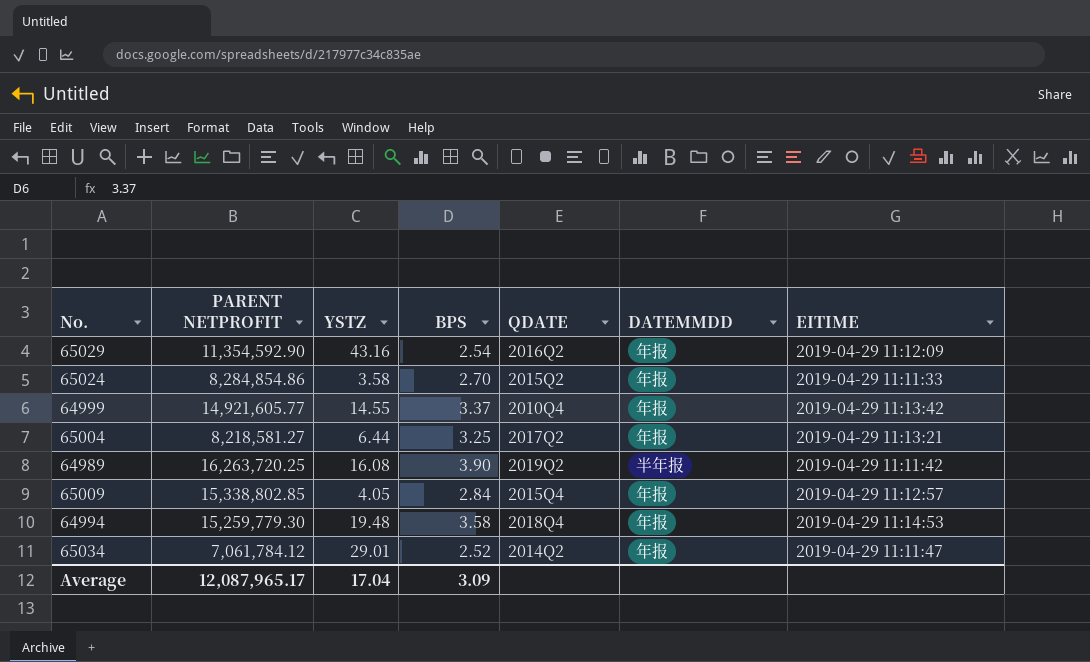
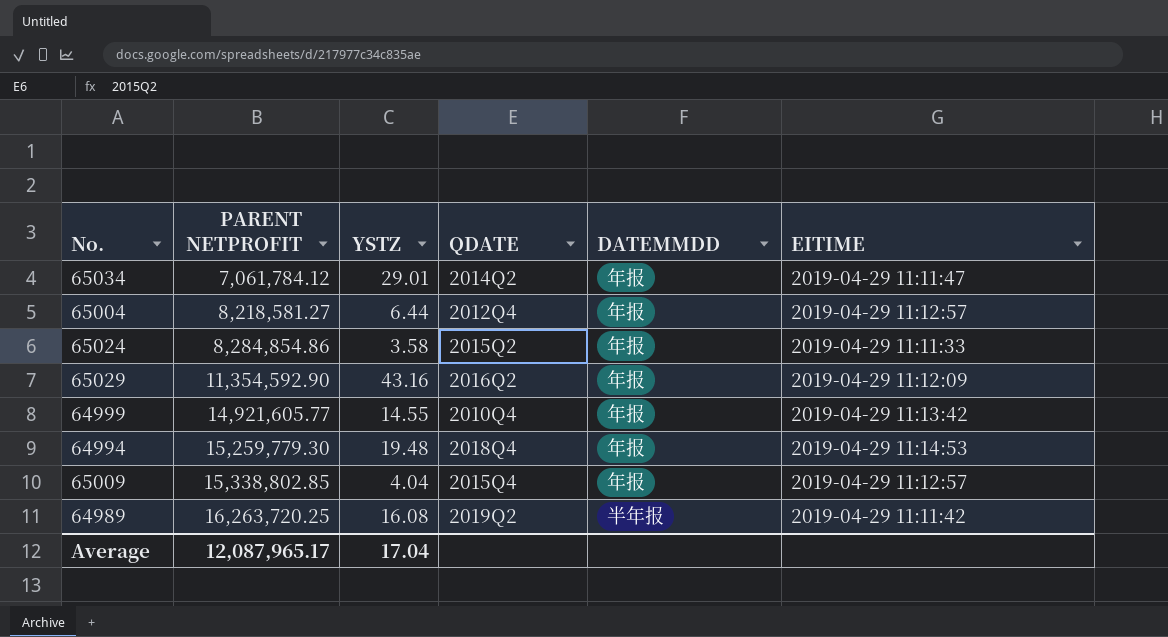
row order: none -> PARENT NETPROFIT ascending
column BPS | position: 4 -> none
65004 | QDATE: 2017Q2 -> 2012Q4
65004 | EITIME: 2019-04-29 11:13:21 -> 2019-04-29 11:12:57
65009 | YSTZ: 4.05 -> 4.04

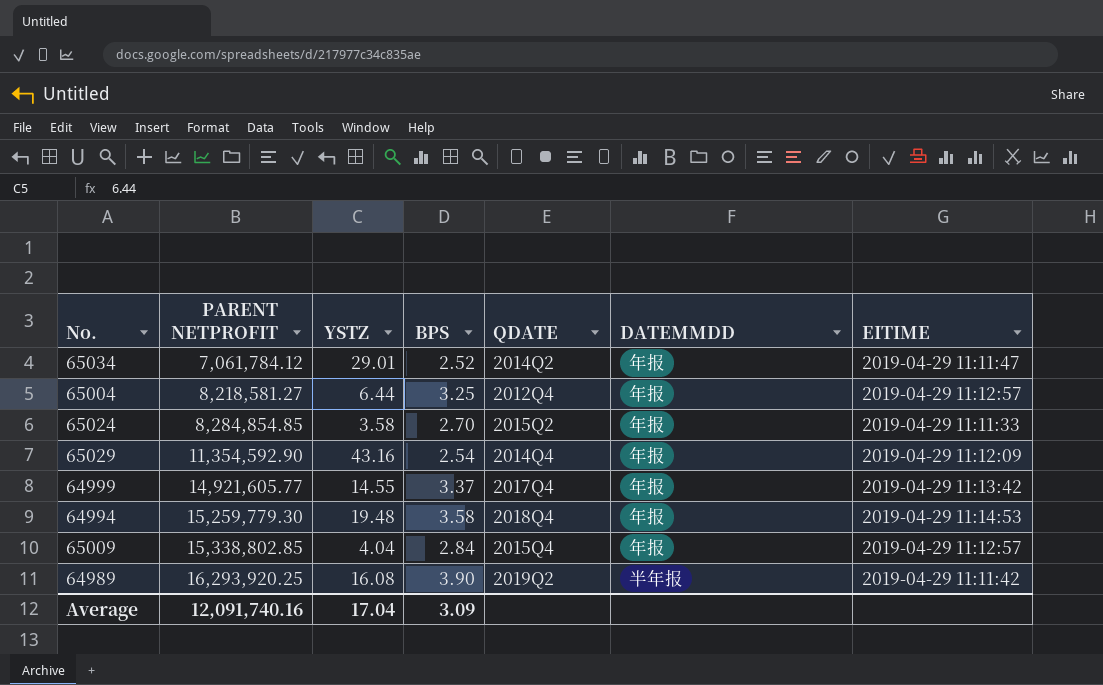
column BPS | position: none -> 4
65024 | PARENT NETPROFIT: 8,284,854.86 -> 8,284,854.85
65029 | QDATE: 2016Q2 -> 2014Q4
64999 | QDATE: 2010Q4 -> 2017Q4
64989 | PARENT NETPROFIT: 16,263,720.25 -> 16,293,920.25
Average | PARENT NETPROFIT: 12,087,965.17 -> 12,091,740.16

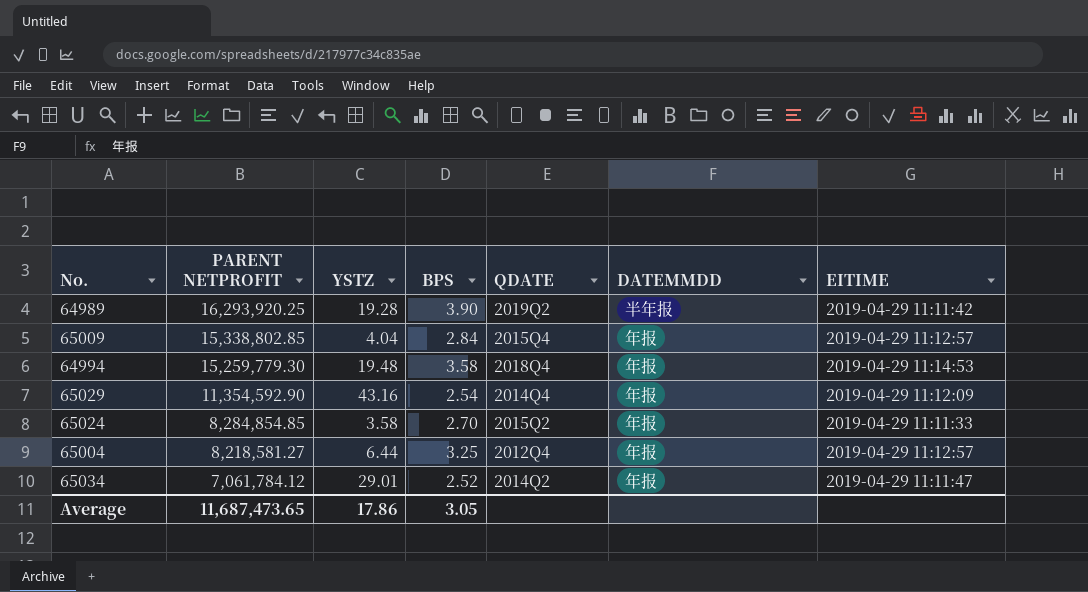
row order: PARENT NETPROFIT ascending -> PARENT NETPROFIT descending
row 64999: 14,921,605.77 | 14.55 | 3.37 | 2017Q4 | 年报 | 2019-04-29 11:13:42 -> none
64989 | YSTZ: 16.08 -> 19.28
Average | PARENT NETPROFIT: 12,091,740.16 -> 11,687,473.65
Average | YSTZ: 17.04 -> 17.86
Average | BPS: 3.09 -> 3.05

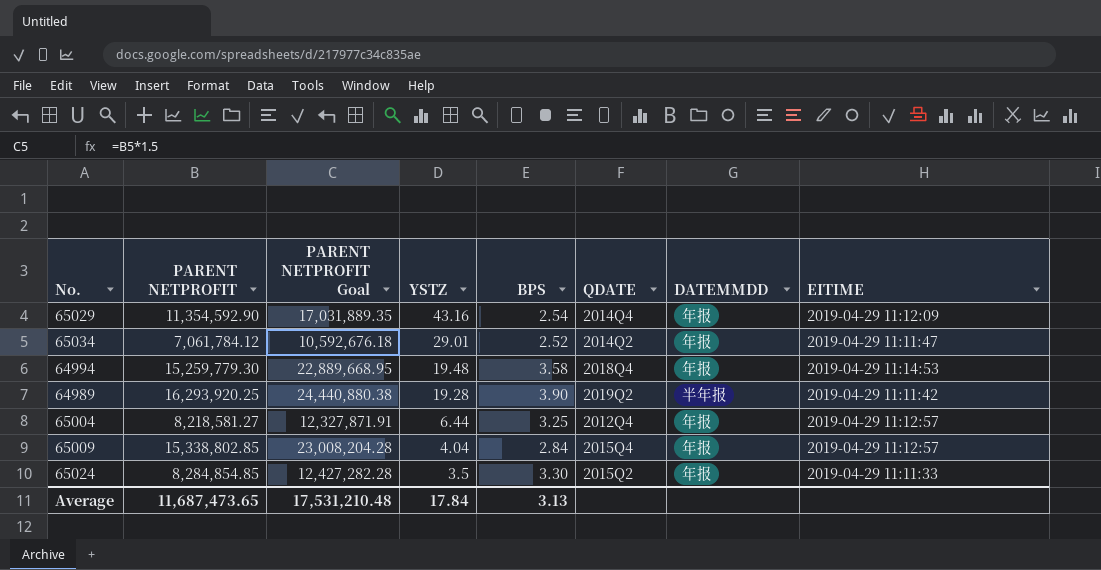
row order: PARENT NETPROFIT descending -> YSTZ descending
column PARENT NETPROFIT Goal | formula: none -> [PARENT NETPROFIT] * 1.5
65024 | YSTZ: 3.58 -> 3.5
65024 | BPS: 2.70 -> 3.30
Average | YSTZ: 17.86 -> 17.84
Average | BPS: 3.05 -> 3.13

